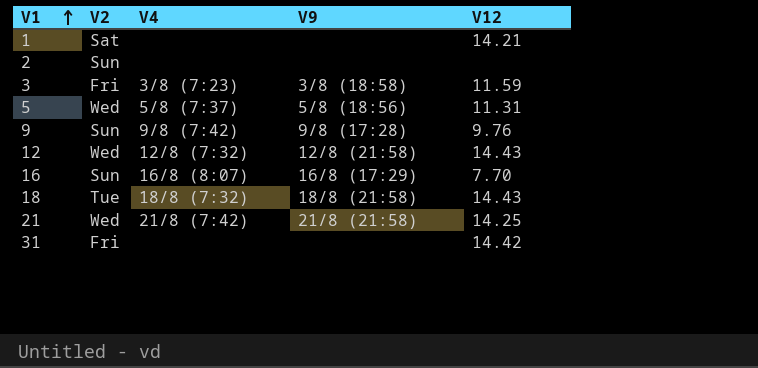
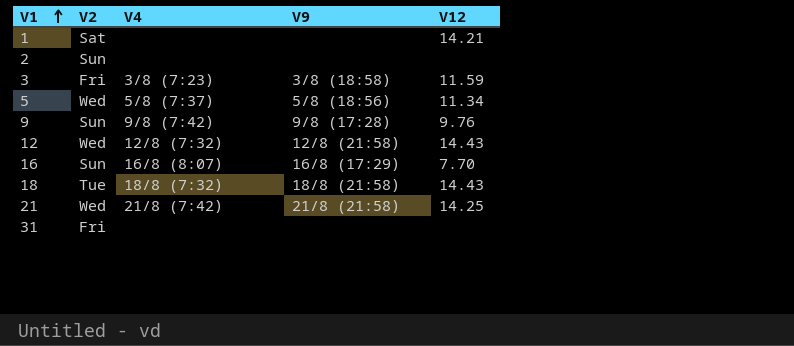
5 | V12: 11.31 -> 11.34
31 | V12: 14.42 -> none

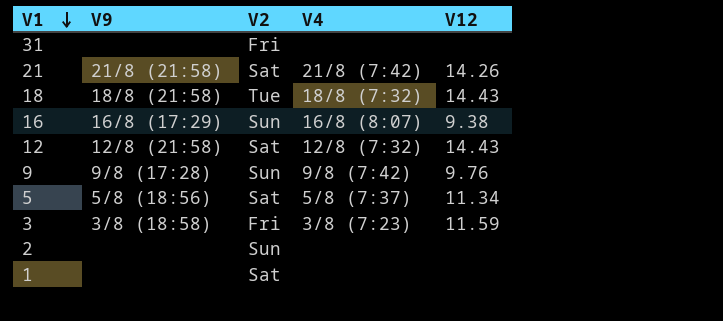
row order: V1 ascending -> V1 descending
column V9 | position: 4 -> 2
21 | V2: Wed -> Sat
21 | V12: 14.25 -> 14.26
16 | V12: 7.70 -> 9.38
12 | V2: Wed -> Sat
5 | V2: Wed -> Sat
1 | V12: 14.21 -> none

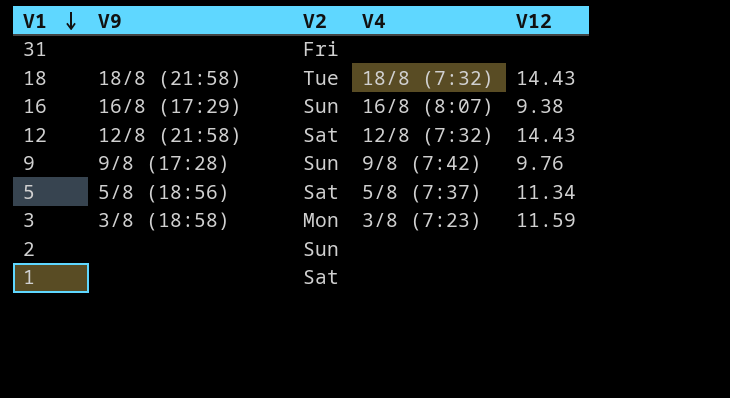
row 21: 21/8 (21:58) | Sat | 21/8 (7:42) | 14.26 -> none
3 | V2: Fri -> Mon

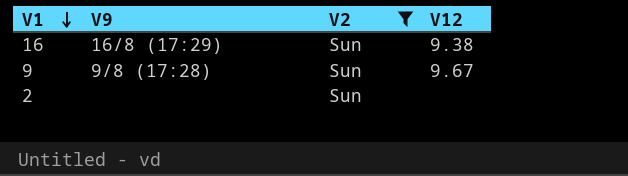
filter: none -> V2 = Sun
column V4 | position: 4 -> none
9 | V12: 9.76 -> 9.67

